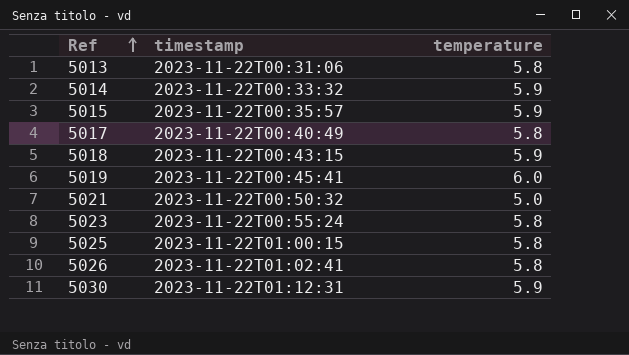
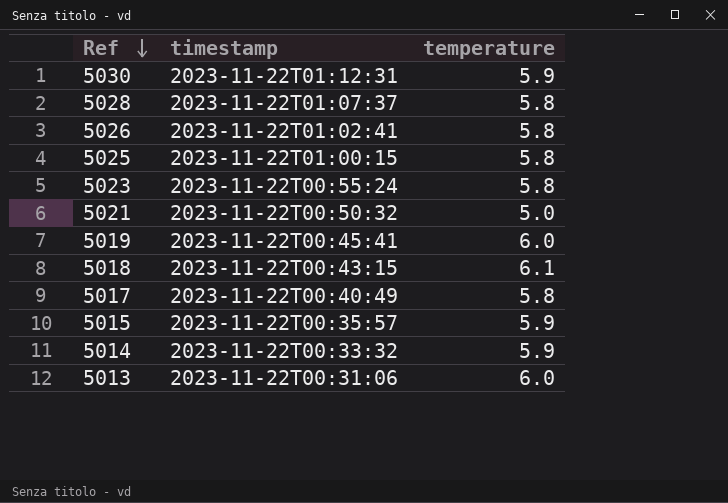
row order: Ref ascending -> Ref descending
row 5028: none -> 2023-11-22T01:07:37 | 5.8
5018 | temperature: 5.9 -> 6.1
5013 | temperature: 5.8 -> 6.0

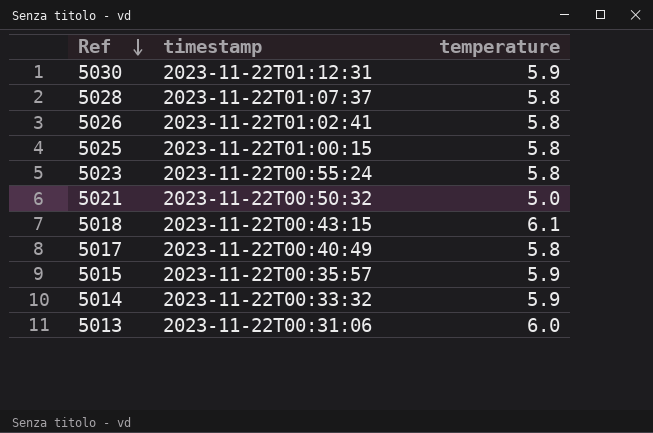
row 5019: 2023-11-22T00:45:41 | 6.0 -> none

